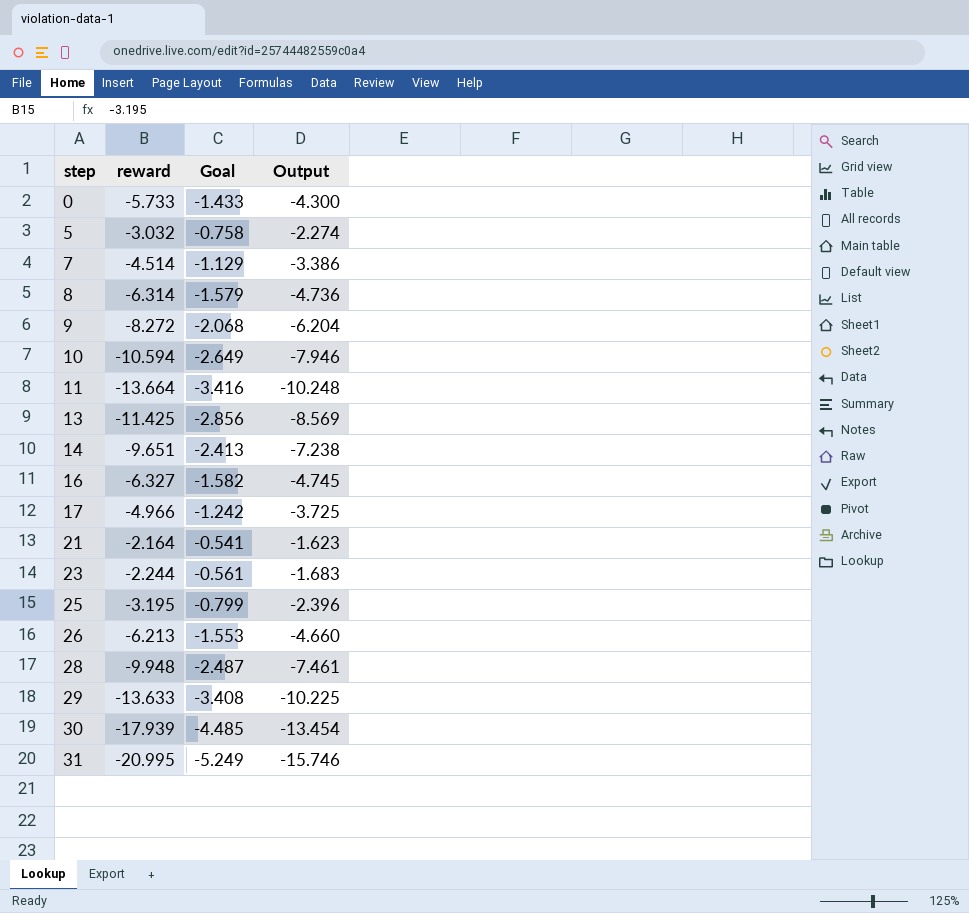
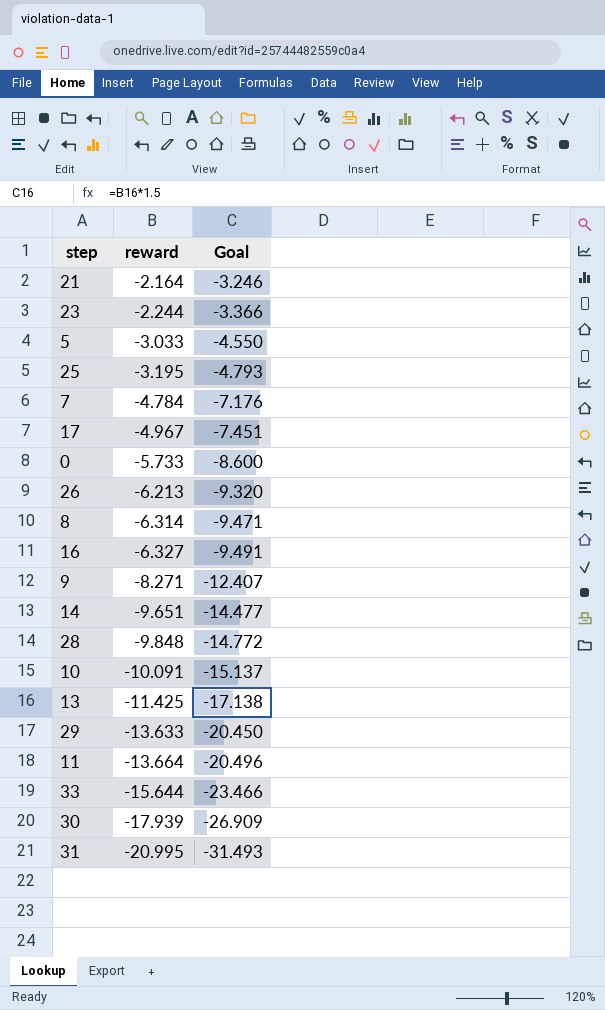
row order: step ascending -> reward descending
column Output | formula: [reward] * 0.75 -> none
column Goal | formula: [reward] * 0.25 -> [reward] * 1.5
5 | reward: -3.032 -> -3.033
7 | reward: -4.514 -> -4.784
17 | reward: -4.966 -> -4.967
9 | reward: -8.272 -> -8.271
28 | reward: -9.948 -> -9.848
10 | reward: -10.594 -> -10.091
row 33: none -> -15.644 | -23.466

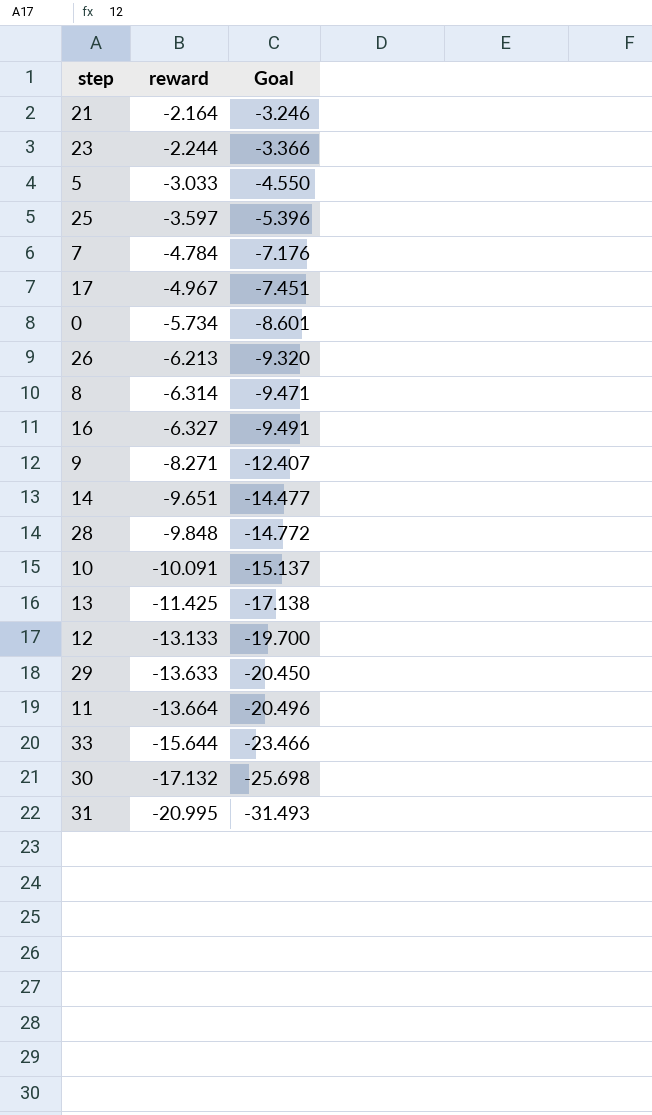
25 | reward: -3.195 -> -3.597
25 | Goal: -4.793 -> -5.396
0 | reward: -5.733 -> -5.734
0 | Goal: -8.600 -> -8.601
row 12: none -> -13.133 | -19.700
30 | reward: -17.939 -> -17.132
30 | Goal: -26.909 -> -25.698

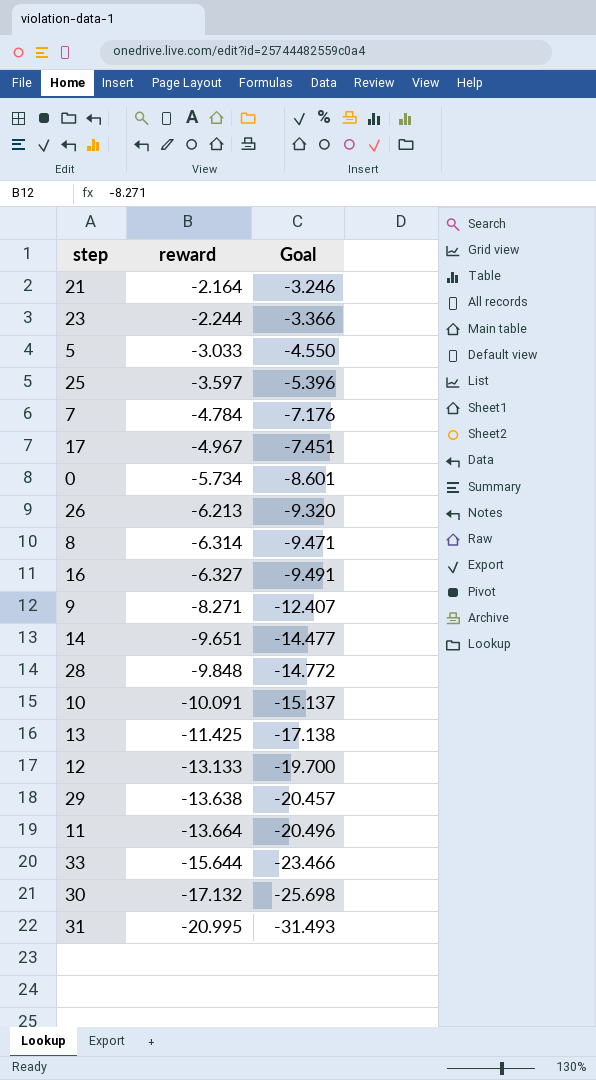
29 | reward: -13.633 -> -13.638
29 | Goal: -20.450 -> -20.457

